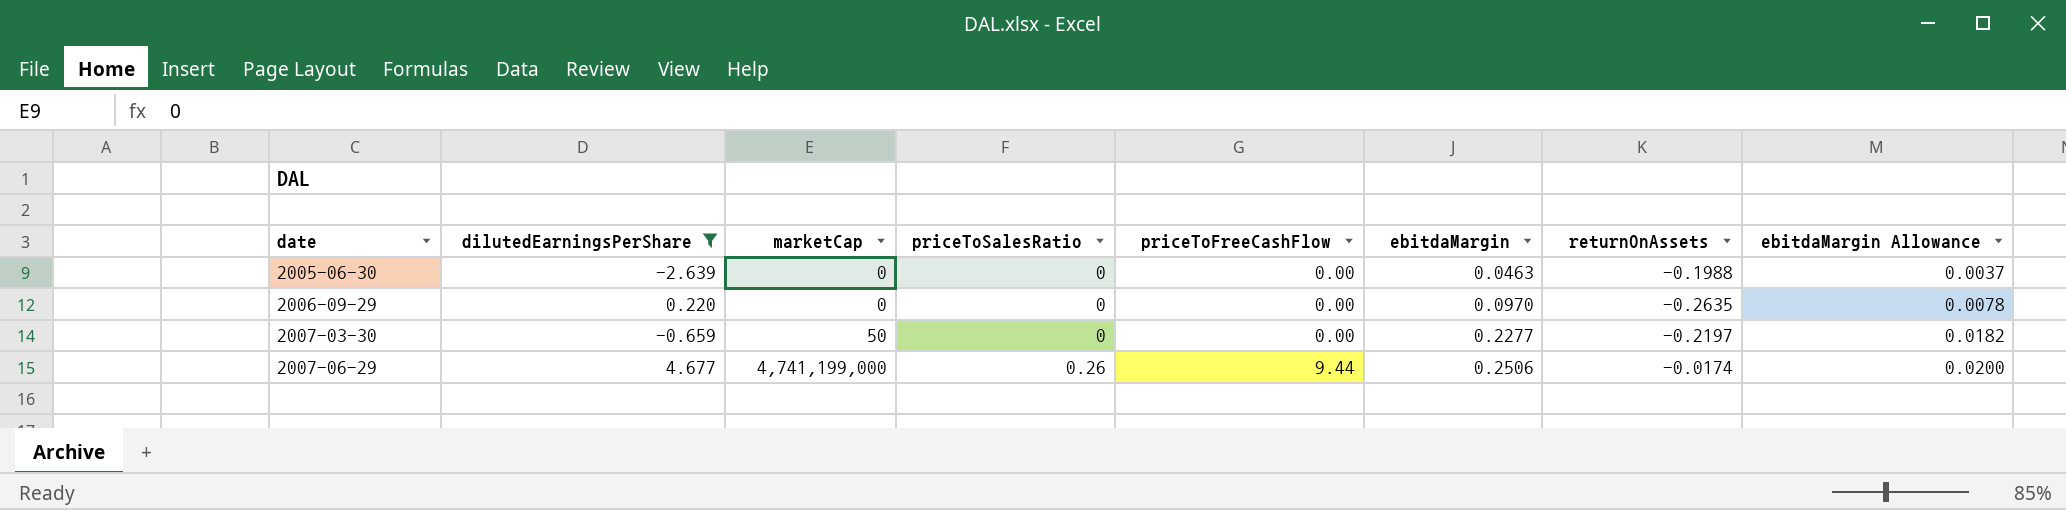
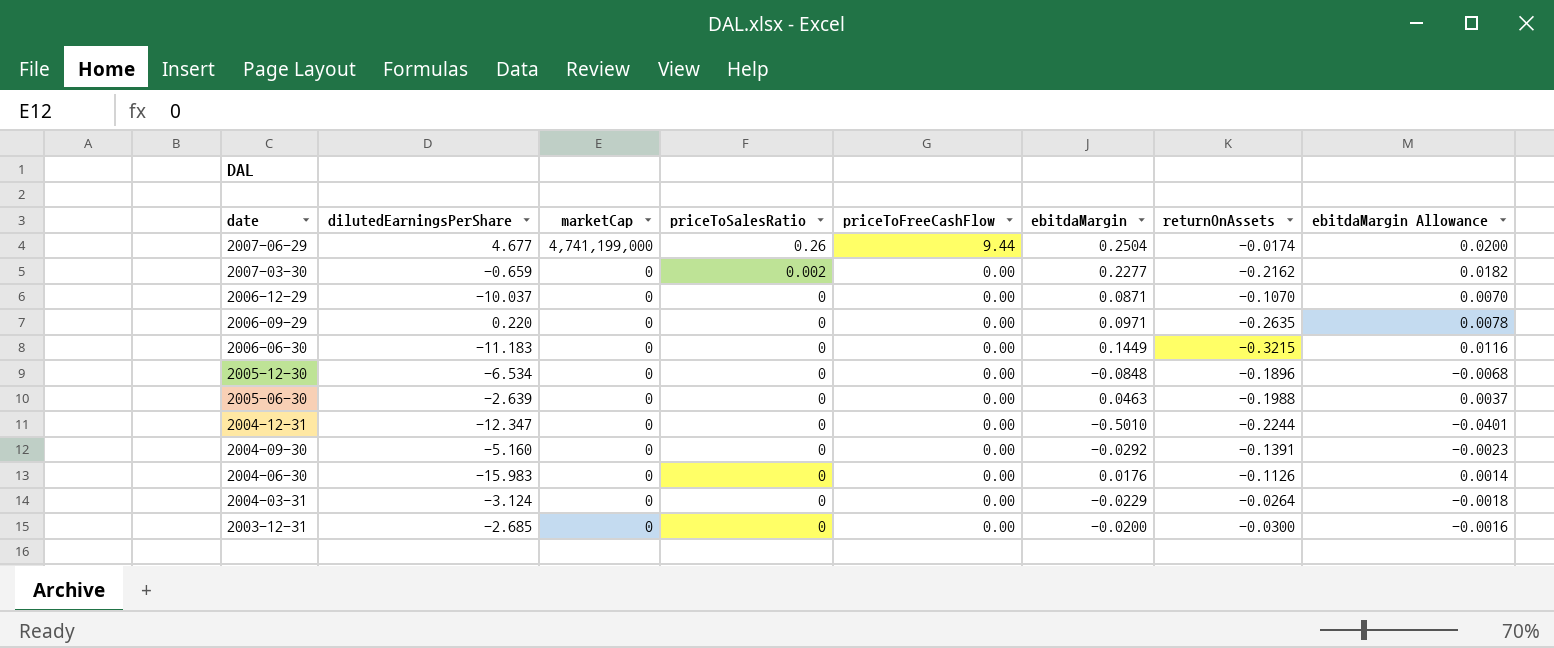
filter: dilutedEarningsPerShare >= -2.639 -> none
row order: date ascending -> date descending
2007-06-29 | ebitdaMargin: 0.2506 -> 0.2504
2007-03-30 | marketCap: 50 -> 0
2007-03-30 | priceToSalesRatio: 0 -> 0.002
2007-03-30 | returnOnAssets: -0.2197 -> -0.2162
2006-09-29 | ebitdaMargin: 0.0970 -> 0.0971

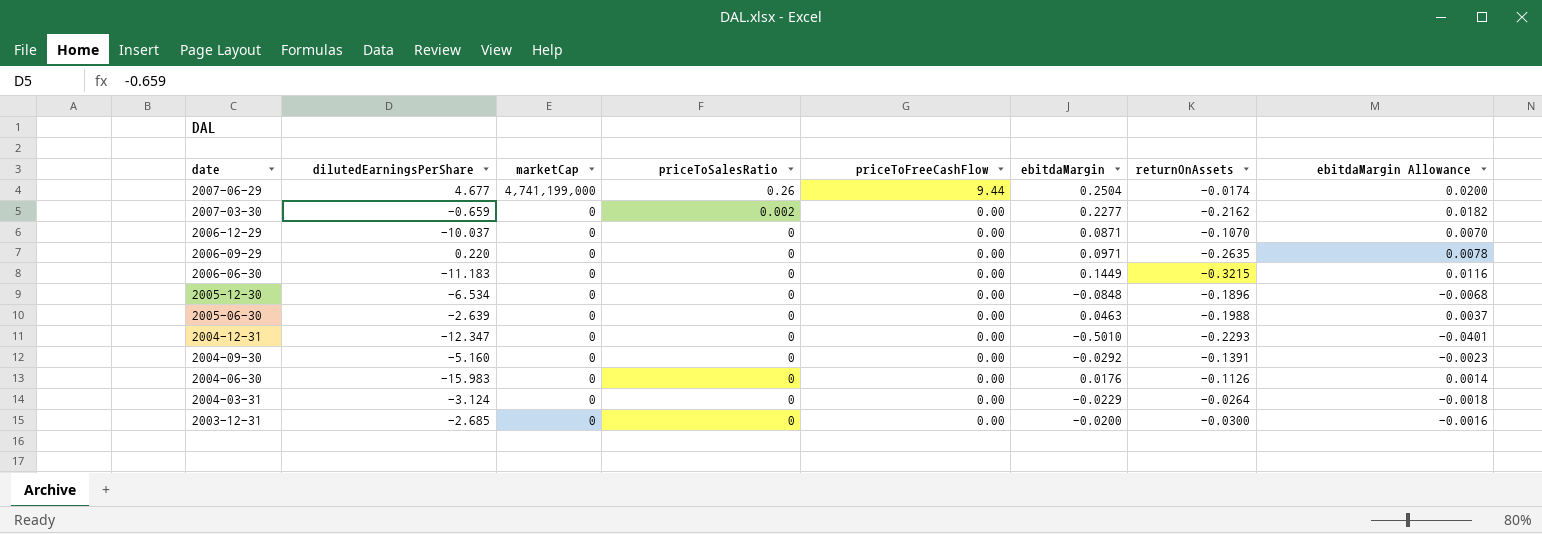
2004-12-31 | returnOnAssets: -0.2244 -> -0.2293

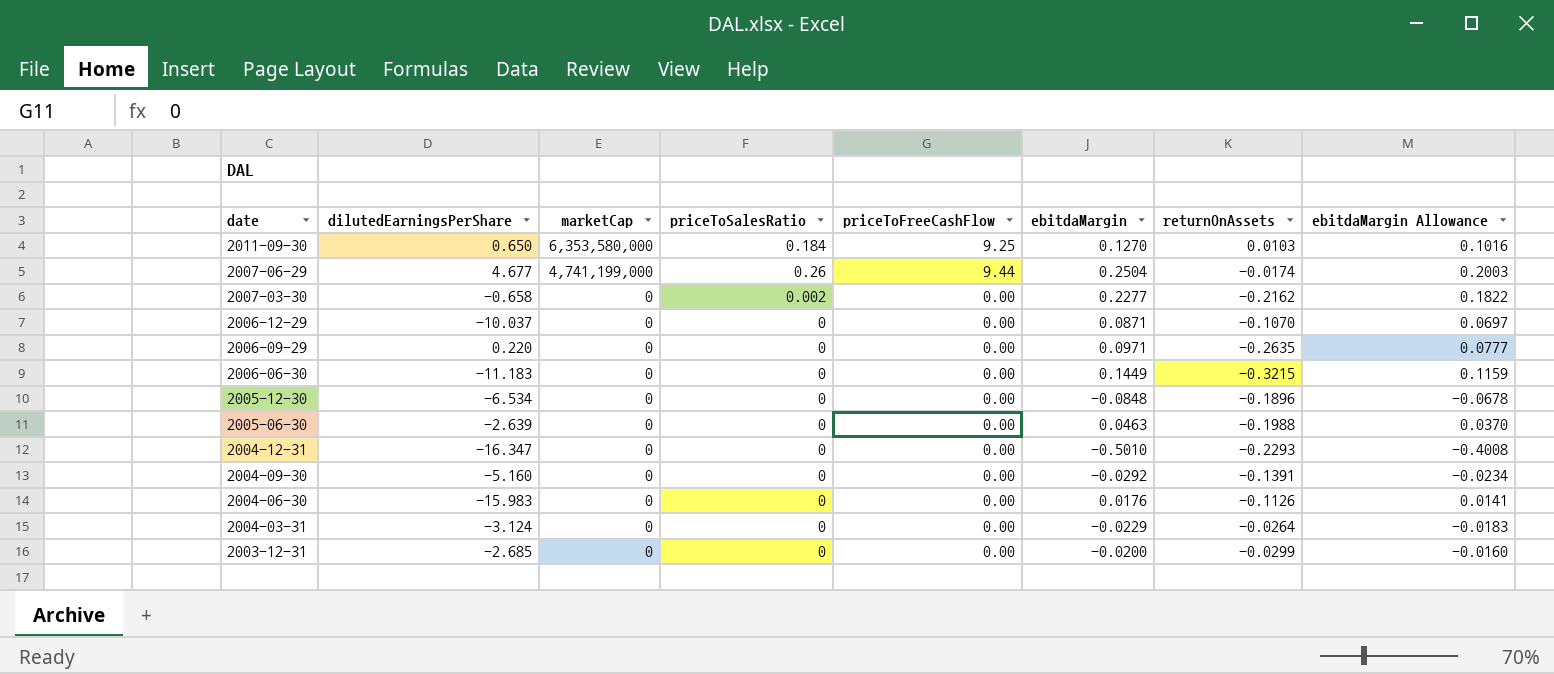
column ebitdaMargin Allowance | formula: [ebitdaMargin] * 0.08 -> [ebitdaMargin] * 0.8
row 2011-09-30: none -> 0.650 | 6,353,580,000 | 0.184 | 9.25 | 0.1270 | 0.0103 | 0.1016
2007-03-30 | dilutedEarningsPerShare: -0.659 -> -0.658
2004-12-31 | dilutedEarningsPerShare: -12.347 -> -16.347
2003-12-31 | returnOnAssets: -0.0300 -> -0.0299

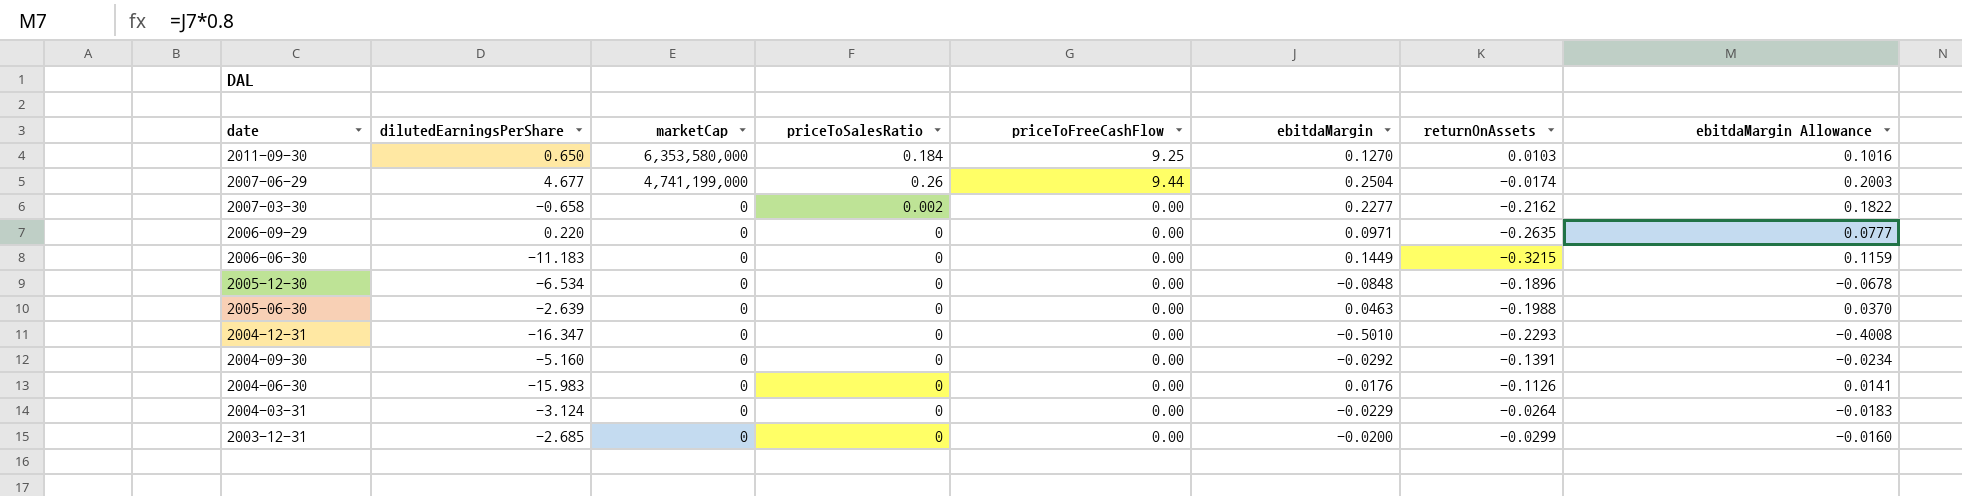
row 2006-12-29: -10.037 | 0 | 0 | 0.00 | 0.0871 | -0.1070 | 0.0697 -> none

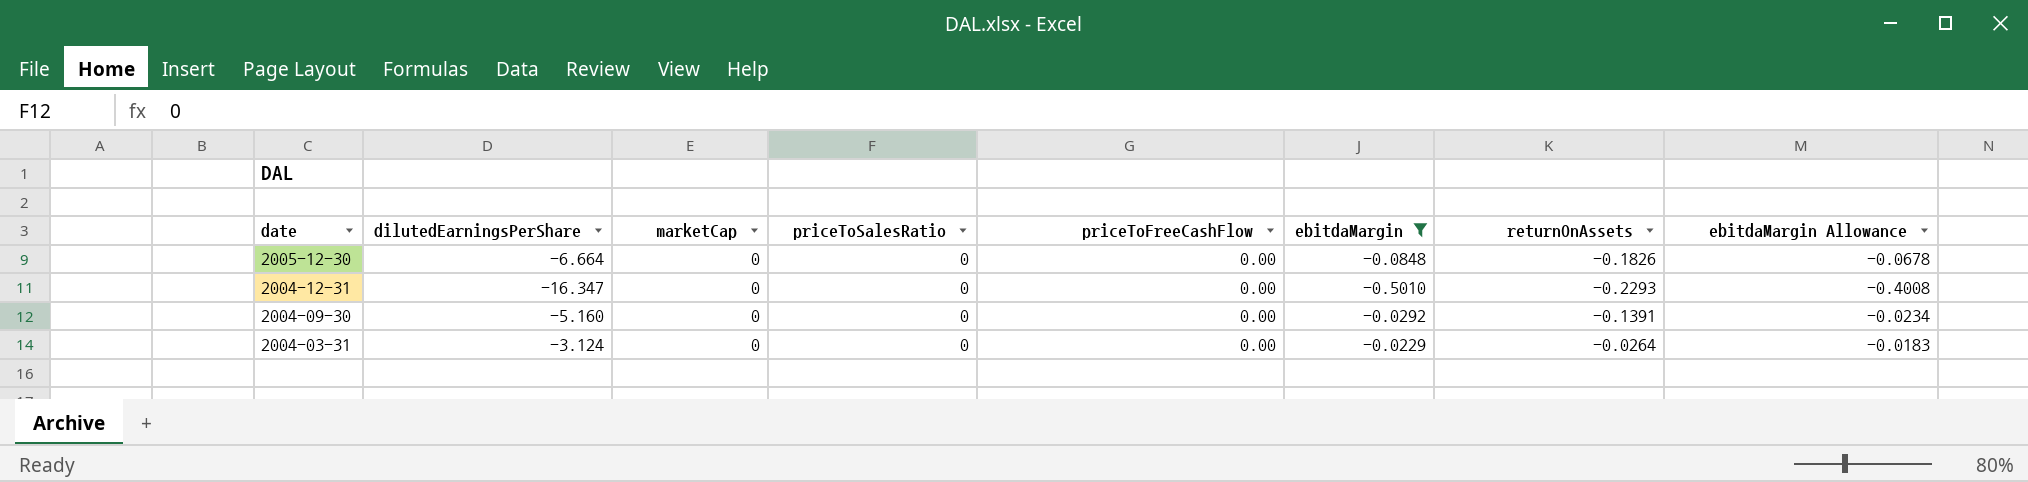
filter: none -> ebitdaMargin <= -0.0229
2005-12-30 | dilutedEarningsPerShare: -6.534 -> -6.664
2005-12-30 | returnOnAssets: -0.1896 -> -0.1826

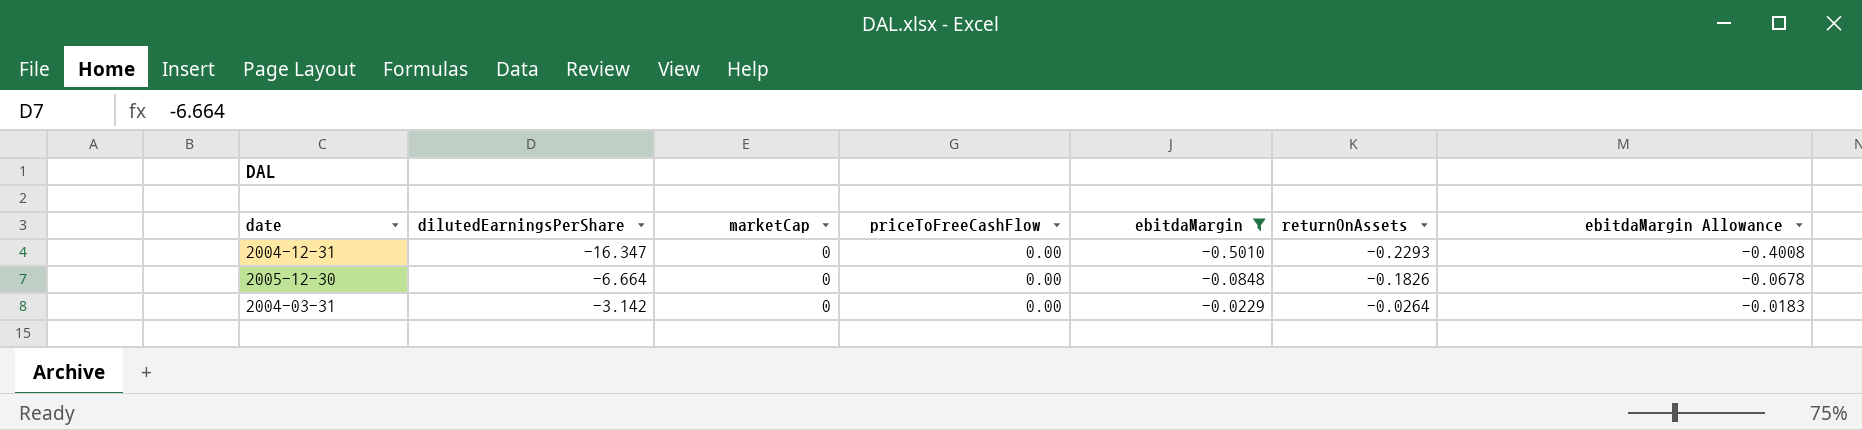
row order: date descending -> dilutedEarningsPerShare ascending
column priceToSalesRatio | position: 4 -> none
row 2004-09-30: -5.160 | 0 | 0 | 0.00 | -0.0292 | -0.1391 | -0.0234 -> none
2004-03-31 | dilutedEarningsPerShare: -3.124 -> -3.142

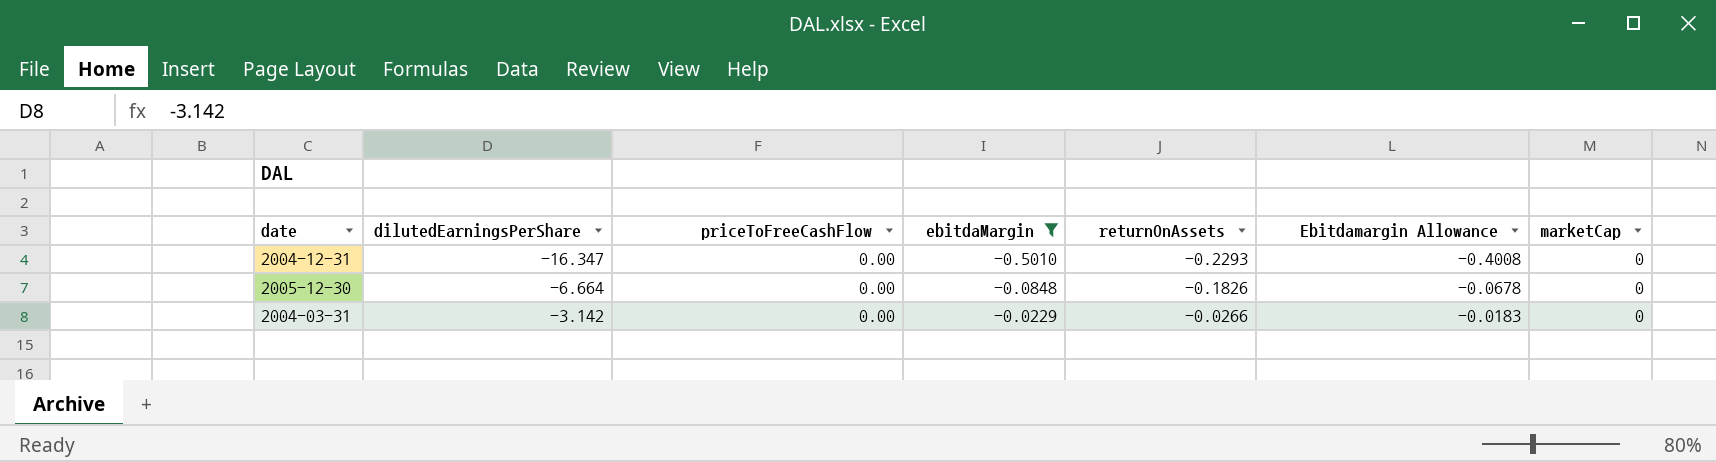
column name: ebitdaMargin Allowance -> Ebitdamargin Allowance
column marketCap | position: 3 -> 7
2004-03-31 | returnOnAssets: -0.0264 -> -0.0266

